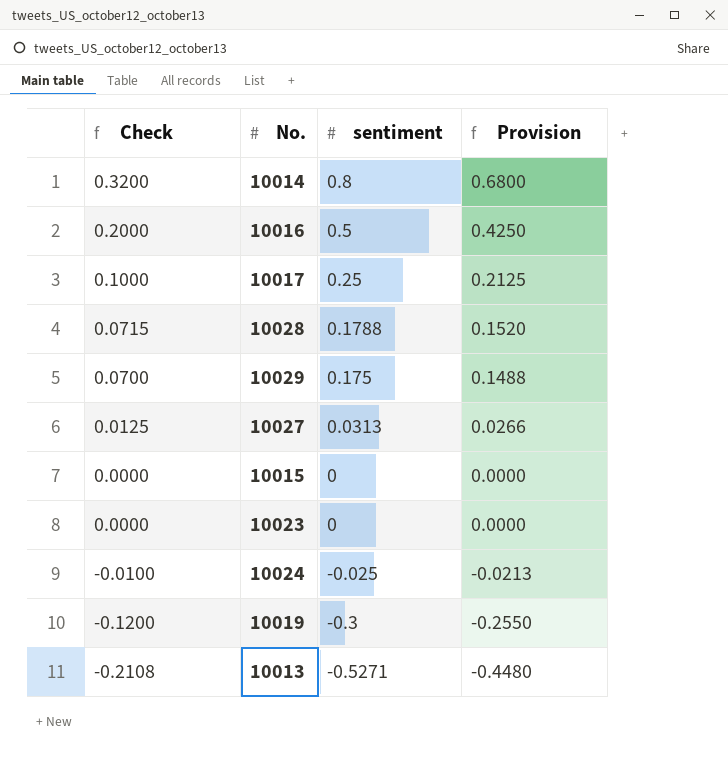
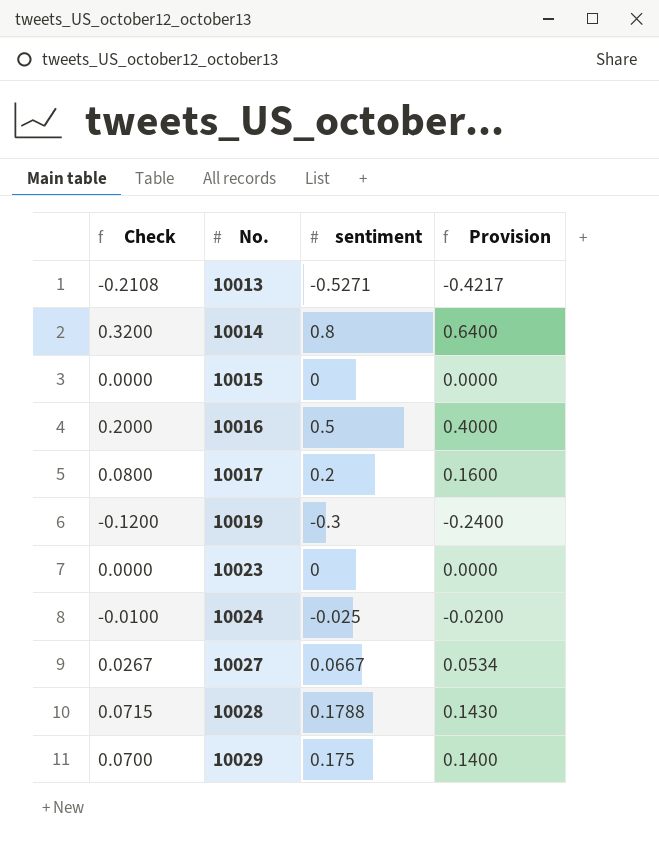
row order: Check descending -> No. ascending
column Provision | formula: [sentiment] * 0.85 -> [sentiment] * 0.8
10017 | Check: 0.1000 -> 0.0800
10017 | sentiment: 0.25 -> 0.2
10027 | Check: 0.0125 -> 0.0267
10027 | sentiment: 0.0313 -> 0.0667

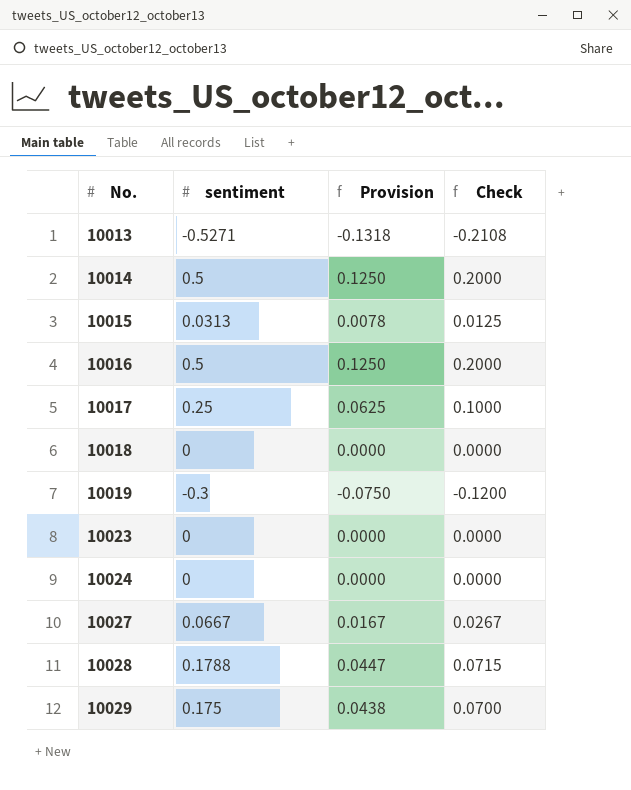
column Provision | formula: [sentiment] * 0.8 -> [sentiment] * 0.25
column Check | position: 1 -> 4
10014 | sentiment: 0.8 -> 0.5
10014 | Check: 0.3200 -> 0.2000
10015 | sentiment: 0 -> 0.0313
10015 | Check: 0.0000 -> 0.0125
10017 | sentiment: 0.2 -> 0.25
10017 | Check: 0.0800 -> 0.1000
row 10018: none -> 0 | 0.0000 | 0.0000
10024 | sentiment: -0.025 -> 0
10024 | Check: -0.0100 -> 0.0000

